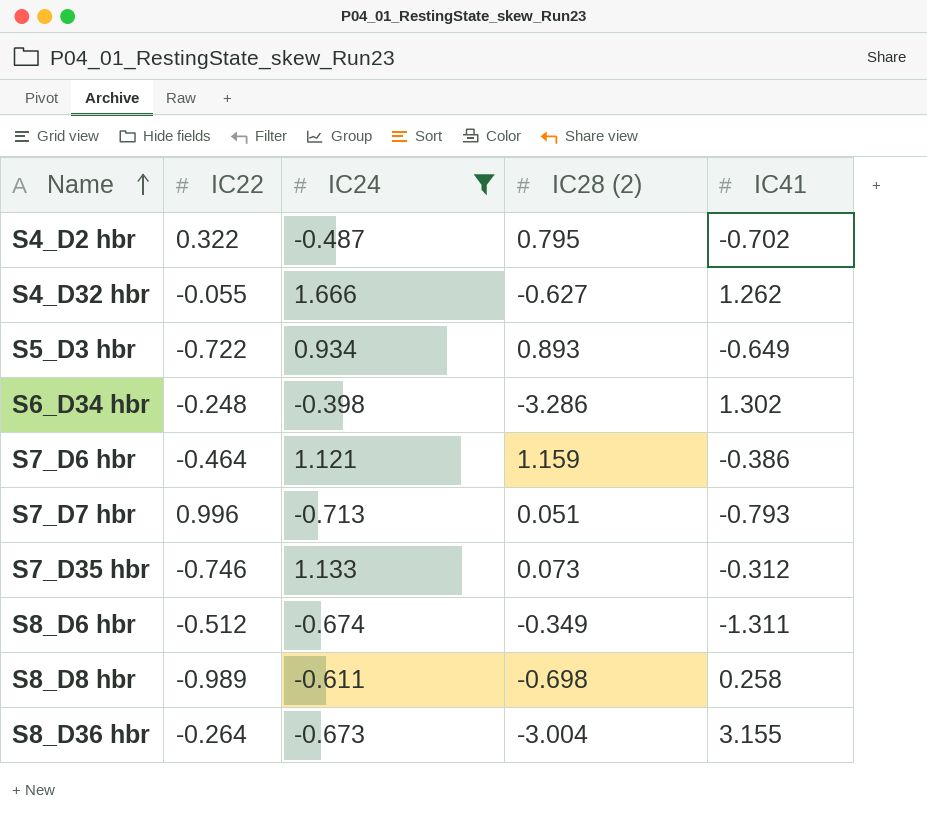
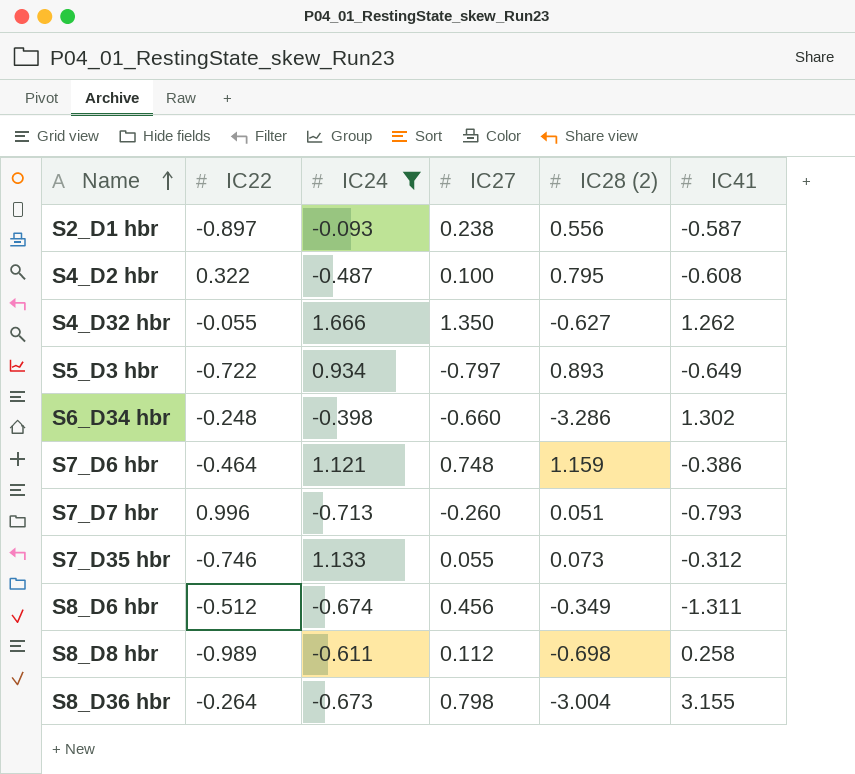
column IC27 | position: none -> 4
row S2_D1 hbr: none -> -0.897 | -0.093 | 0.238 | 0.556 | -0.587
S4_D2 hbr | IC41: -0.702 -> -0.608

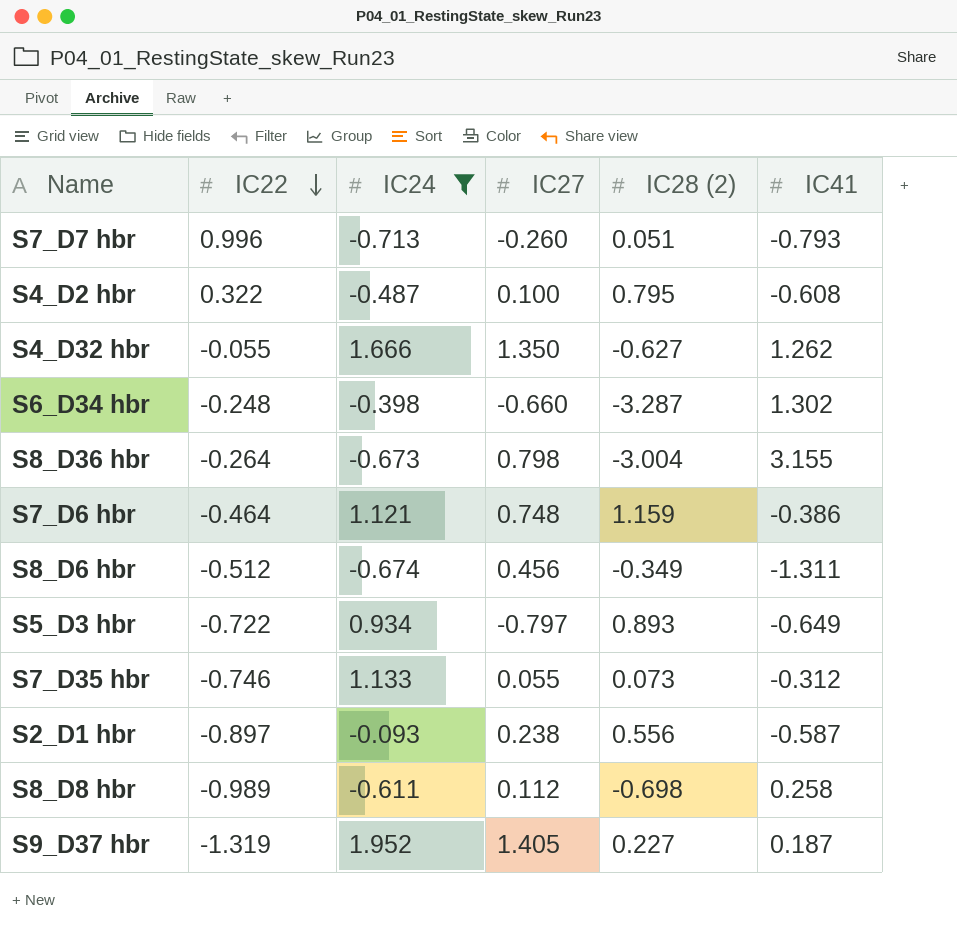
row order: Name ascending -> IC22 descending
S6_D34 hbr | IC28 (2): -3.286 -> -3.287
row S9_D37 hbr: none -> -1.319 | 1.952 | 1.405 | 0.227 | 0.187

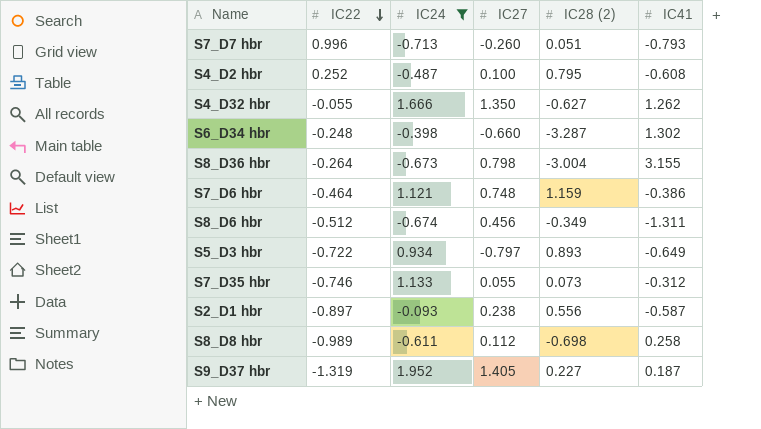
S4_D2 hbr | IC22: 0.322 -> 0.252

